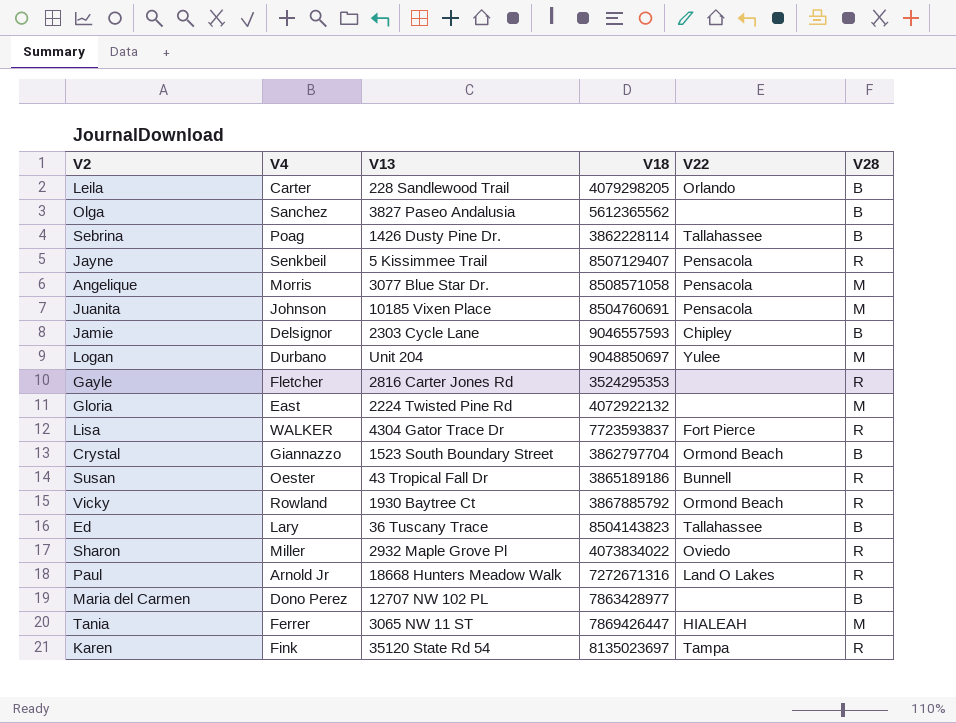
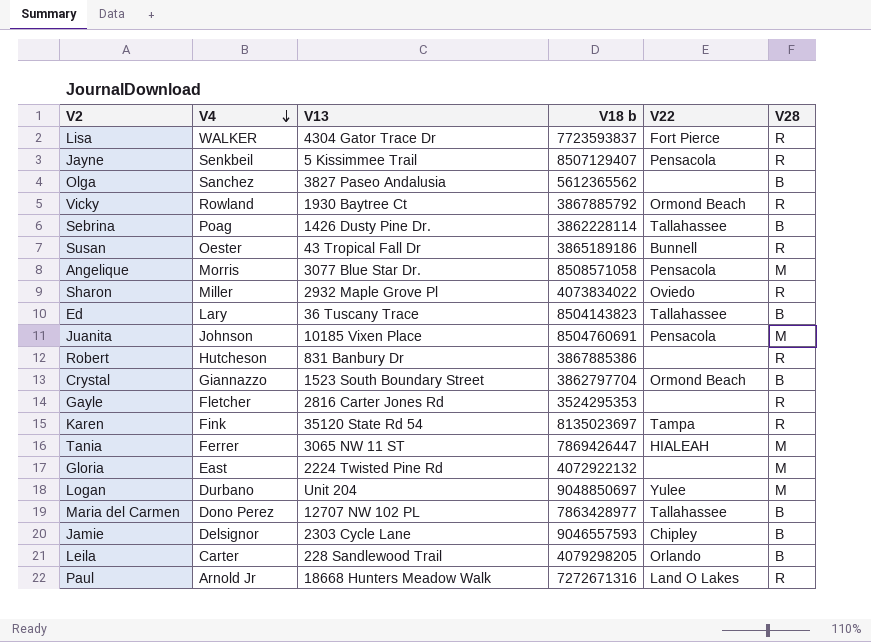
row order: none -> V4 descending
column name: V18 -> V18 b
row Robert: none -> Hutcheson | 831 Banbury Dr | 3867885386 | none | R
Maria del Carmen | V22: none -> Tallahassee

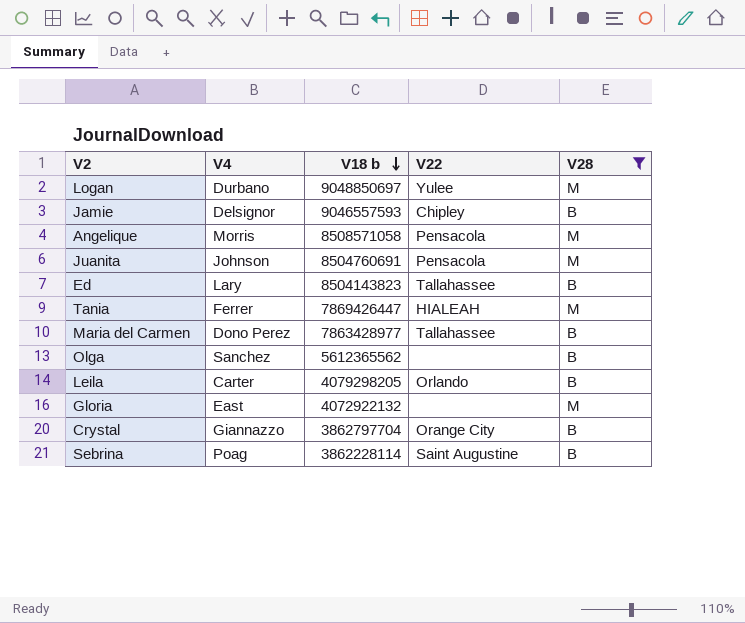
filter: none -> V28 != R
row order: V4 descending -> V18 b descending
column V13 | position: 3 -> none
Crystal | V22: Ormond Beach -> Orange City
Sebrina | V22: Tallahassee -> Saint Augustine

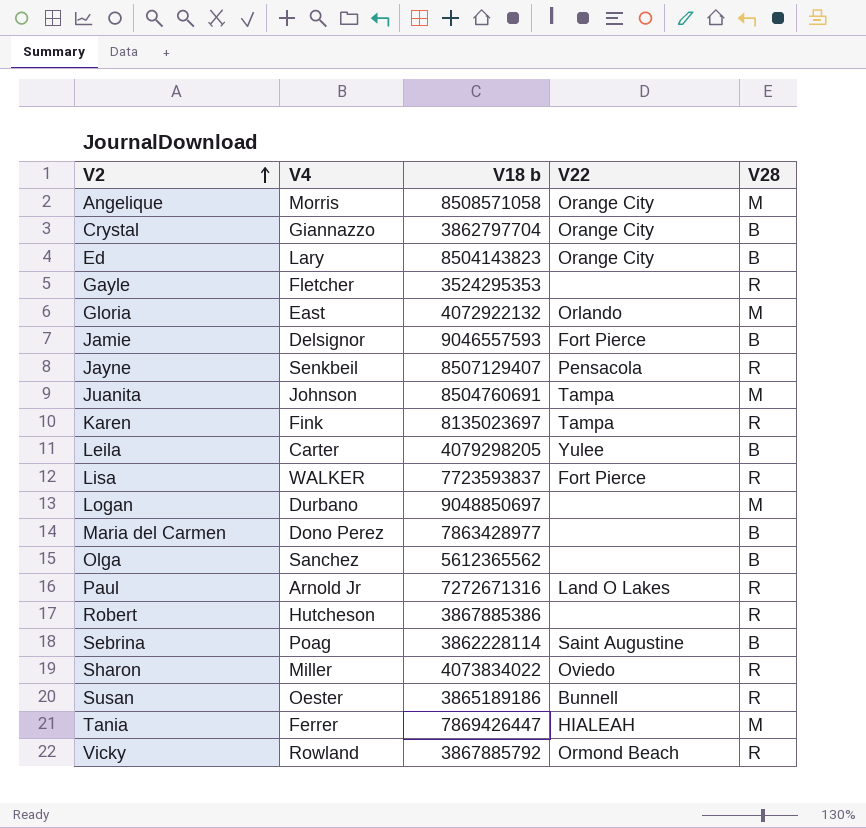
filter: V28 != R -> none
row order: V18 b descending -> V2 ascending
Angelique | V22: Pensacola -> Orange City
Ed | V22: Tallahassee -> Orange City
Gloria | V22: none -> Orlando
Jamie | V22: Chipley -> Fort Pierce
Juanita | V22: Pensacola -> Tampa
Leila | V22: Orlando -> Yulee
Logan | V22: Yulee -> none
Maria del Carmen | V22: Tallahassee -> none

